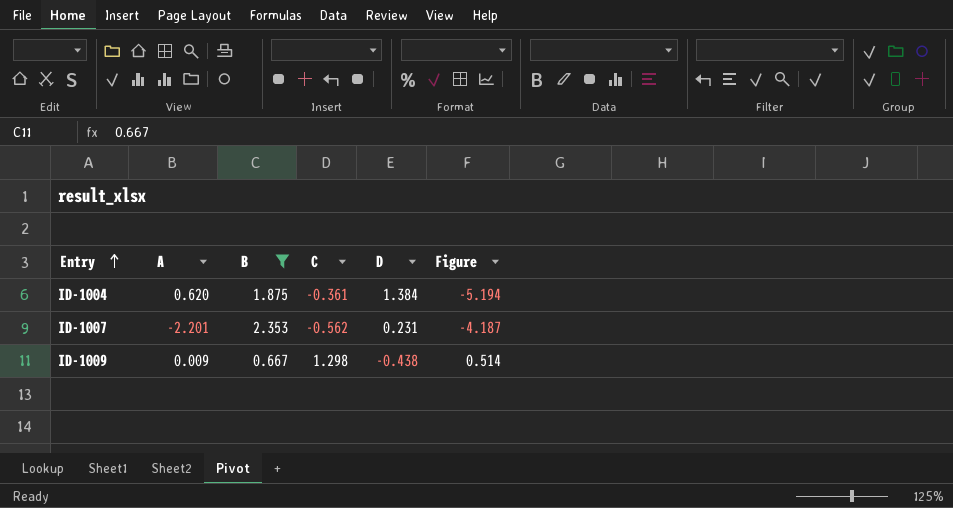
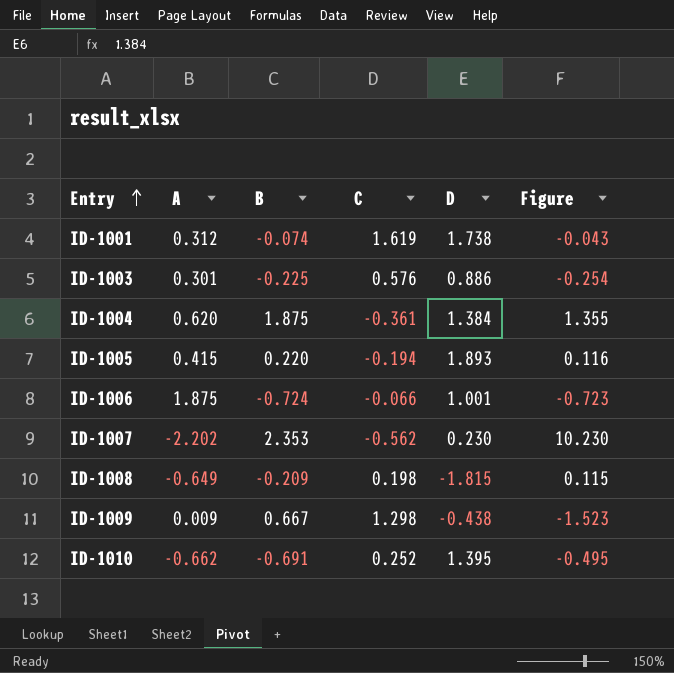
filter: B >= 0.667 -> none
column Figure | formula: [B] / [C] -> [B] / [D]
ID-1007 | A: -2.201 -> -2.202
ID-1007 | D: 0.231 -> 0.230

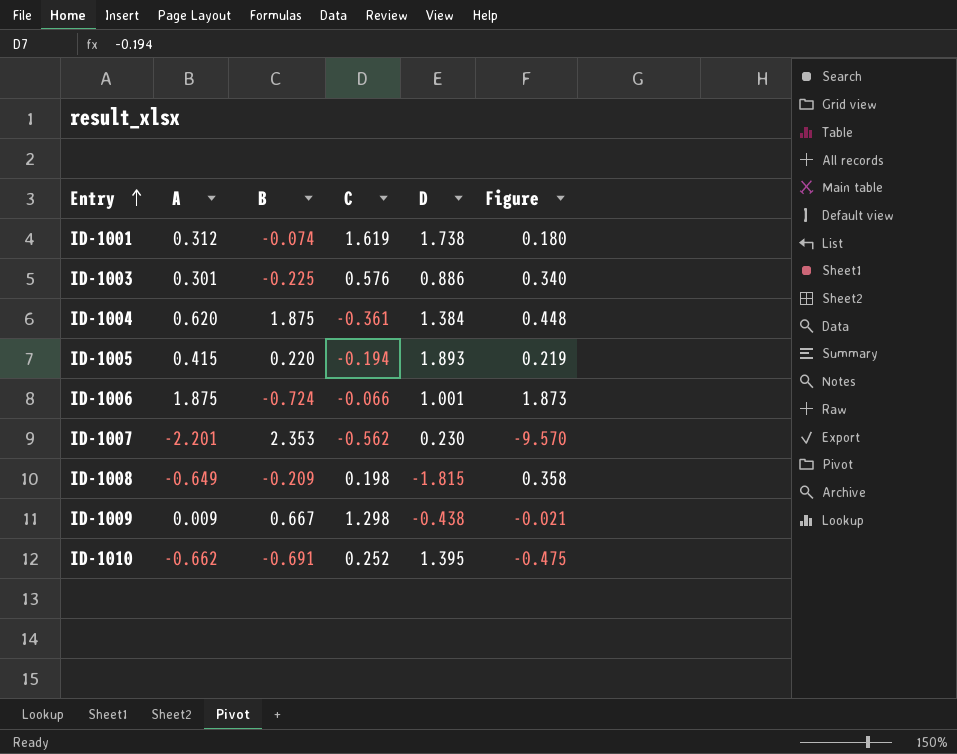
column Figure | formula: [B] / [D] -> [A] / [D]
ID-1007 | A: -2.202 -> -2.201

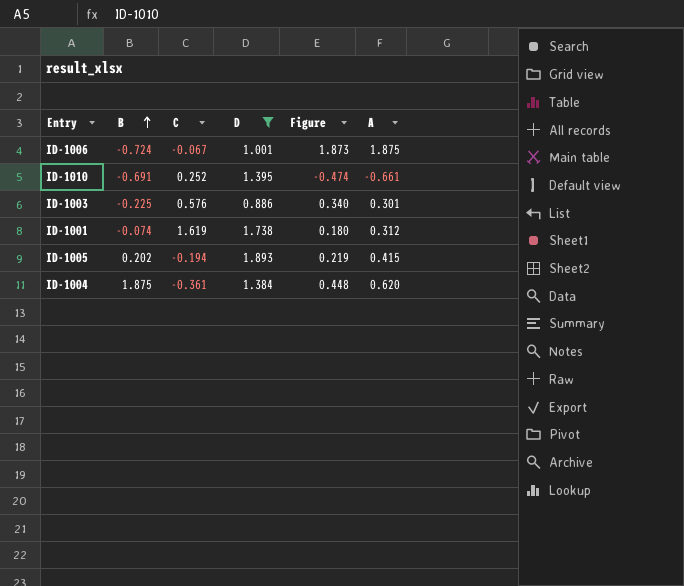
filter: none -> D >= 0.886
row order: Entry ascending -> B ascending
column A | position: 2 -> 6
ID-1006 | C: -0.066 -> -0.067
ID-1010 | Figure: -0.475 -> -0.474
ID-1010 | A: -0.662 -> -0.661
ID-1005 | B: 0.220 -> 0.202

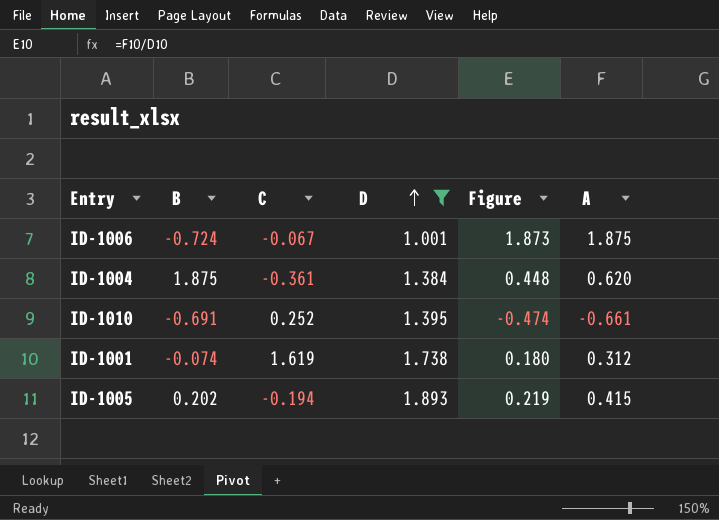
row order: B ascending -> D ascending
row ID-1003: -0.225 | 0.576 | 0.886 | 0.340 | 0.301 -> none

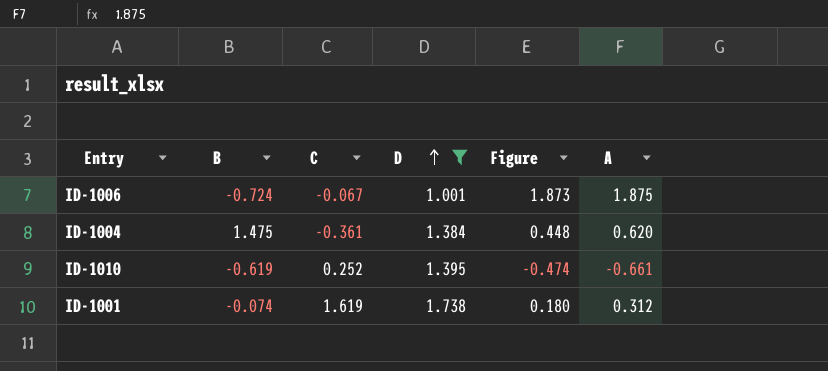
row ID-1005: 0.202 | -0.194 | 1.893 | 0.219 | 0.415 -> none
ID-1004 | B: 1.875 -> 1.475
ID-1010 | B: -0.691 -> -0.619

